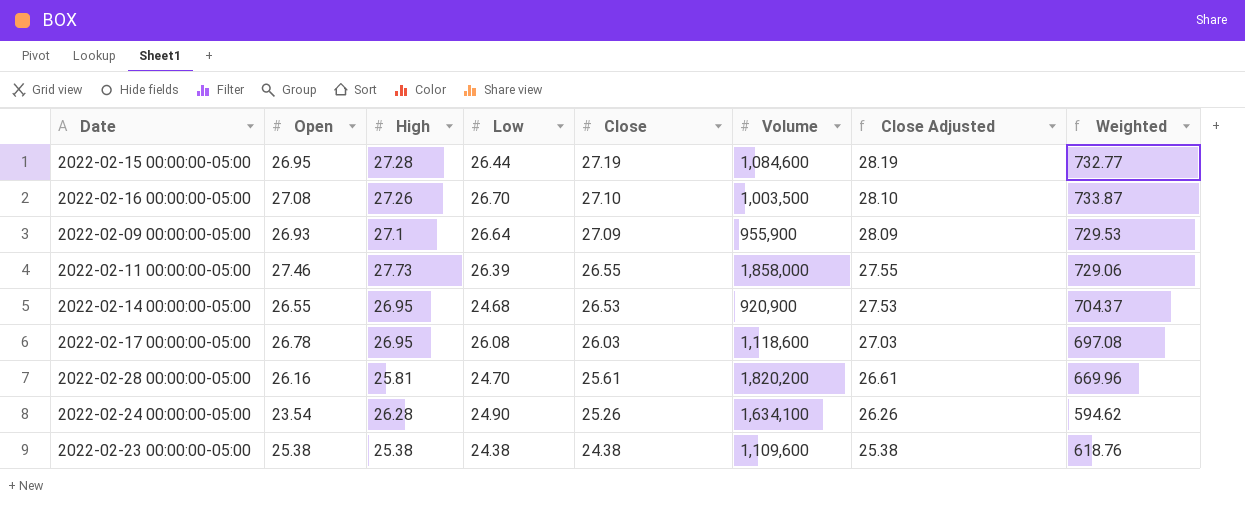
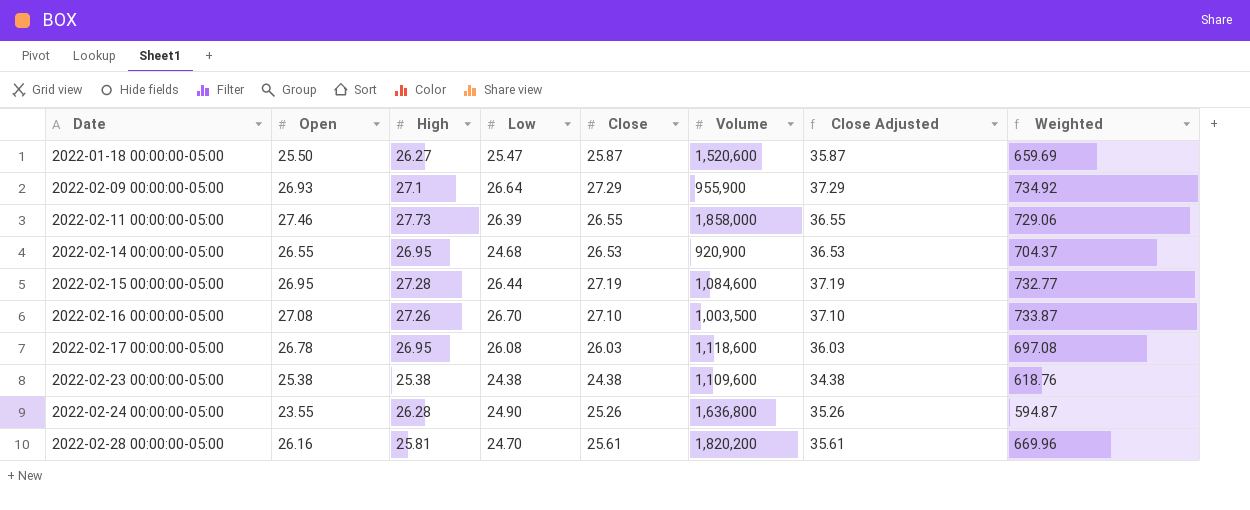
row order: Close descending -> Date ascending
column Close Adjusted | formula: [Close] + 1 -> [Close] + 10
row 2022-01-18 00:00:00-05:00: none -> 25.50 | 26.27 | 25.47 | 25.87 | 1,520,600 | 35.87 | 659.69
2022-02-09 00:00:00-05:00 | Close: 27.09 -> 27.29
2022-02-09 00:00:00-05:00 | Weighted: 729.53 -> 734.92
2022-02-24 00:00:00-05:00 | Open: 23.54 -> 23.55
2022-02-24 00:00:00-05:00 | Volume: 1,634,100 -> 1,636,800
2022-02-24 00:00:00-05:00 | Weighted: 594.62 -> 594.87

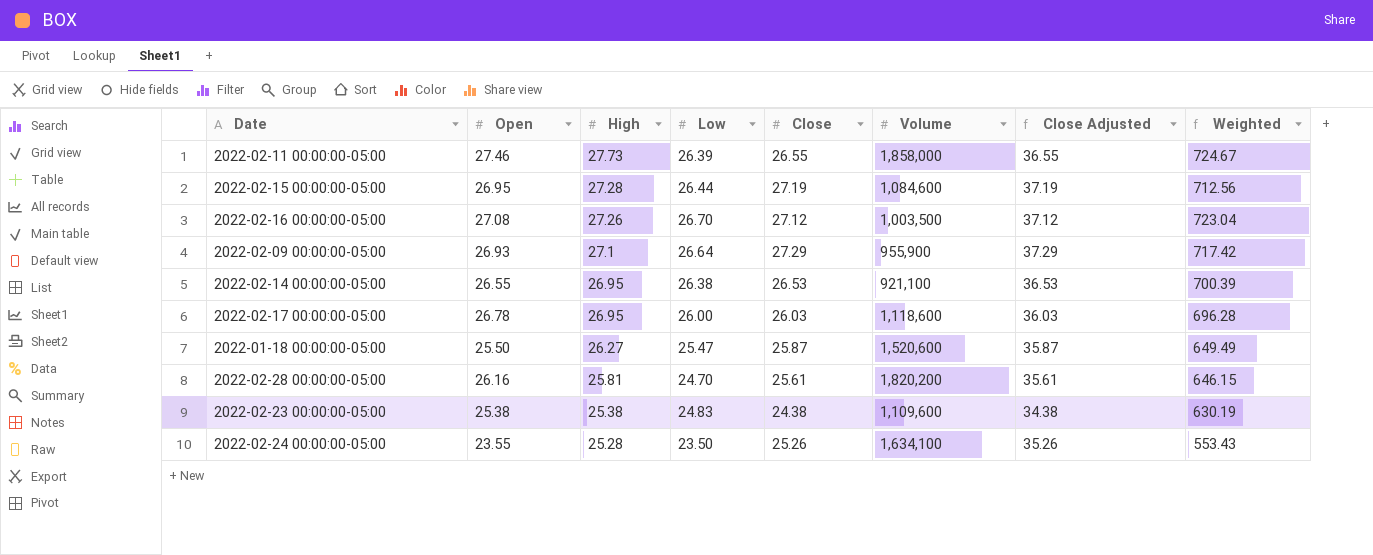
row order: Date ascending -> High descending
column Weighted | formula: [Open] * [Close] -> [Open] * [Low]
2022-02-16 00:00:00-05:00 | Close: 27.10 -> 27.12
2022-02-16 00:00:00-05:00 | Close Adjusted: 37.10 -> 37.12
2022-02-14 00:00:00-05:00 | Low: 24.68 -> 26.38
2022-02-14 00:00:00-05:00 | Volume: 920,900 -> 921,100
2022-02-17 00:00:00-05:00 | Low: 26.08 -> 26.00
2022-02-23 00:00:00-05:00 | Low: 24.38 -> 24.83
2022-02-24 00:00:00-05:00 | High: 26.28 -> 25.28
2022-02-24 00:00:00-05:00 | Low: 24.90 -> 23.50
2022-02-24 00:00:00-05:00 | Volume: 1,636,800 -> 1,634,100

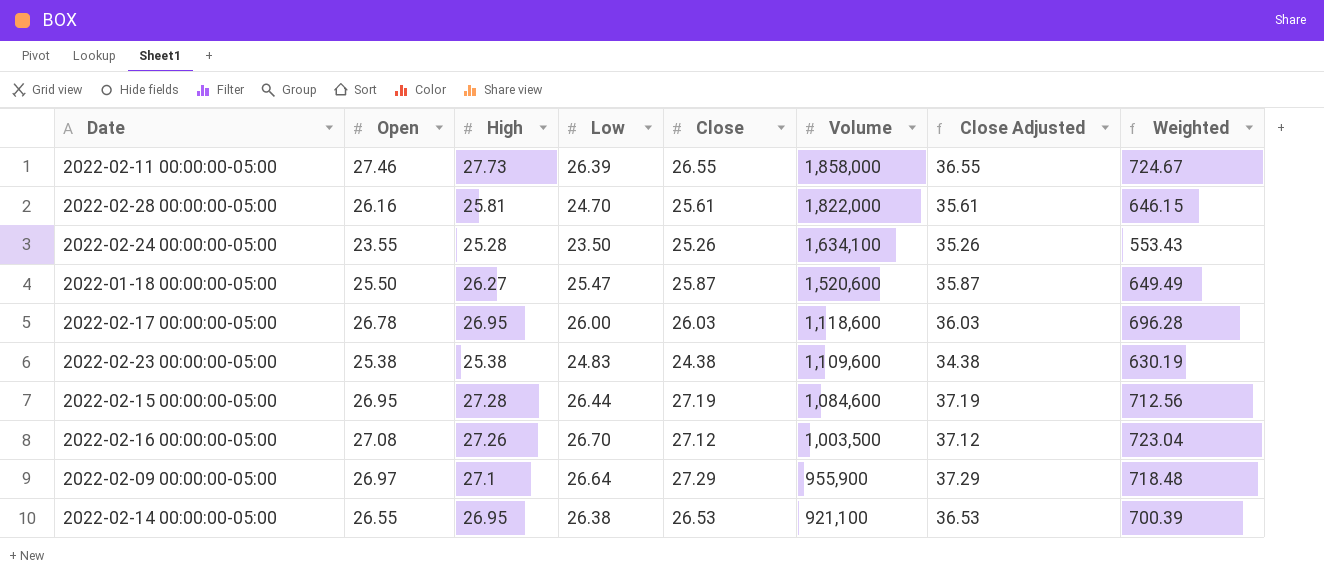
row order: High descending -> Volume descending
2022-02-28 00:00:00-05:00 | Volume: 1,820,200 -> 1,822,000
2022-02-09 00:00:00-05:00 | Open: 26.93 -> 26.97
2022-02-09 00:00:00-05:00 | Weighted: 717.42 -> 718.48

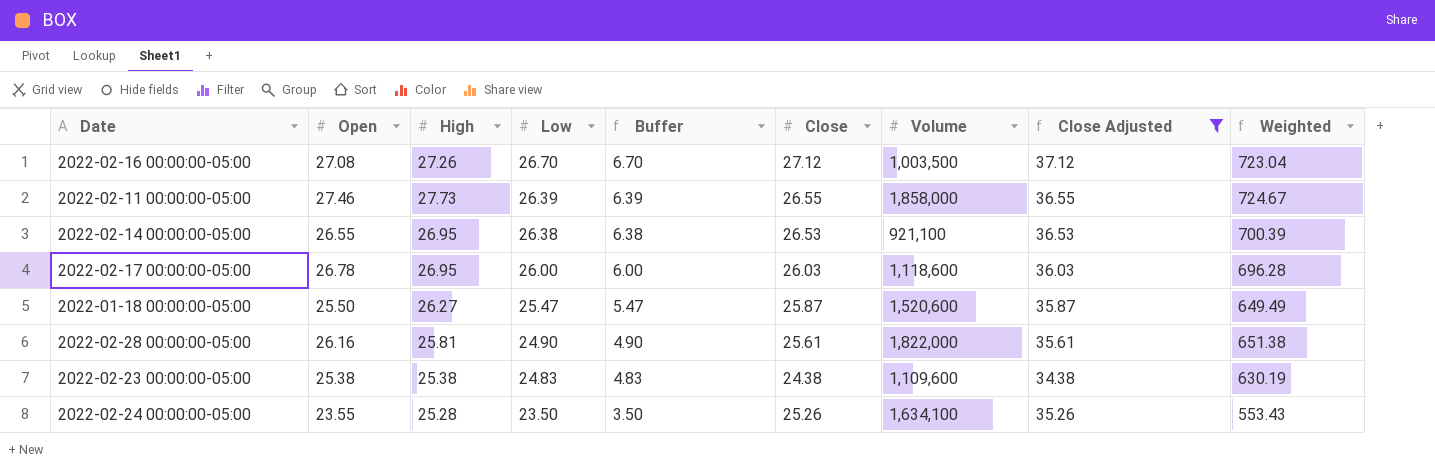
filter: none -> Close Adjusted <= 37.12
row order: Volume descending -> Low descending
column Buffer | formula: none -> [Low] - 20
2022-02-28 00:00:00-05:00 | Low: 24.70 -> 24.90
2022-02-28 00:00:00-05:00 | Weighted: 646.15 -> 651.38

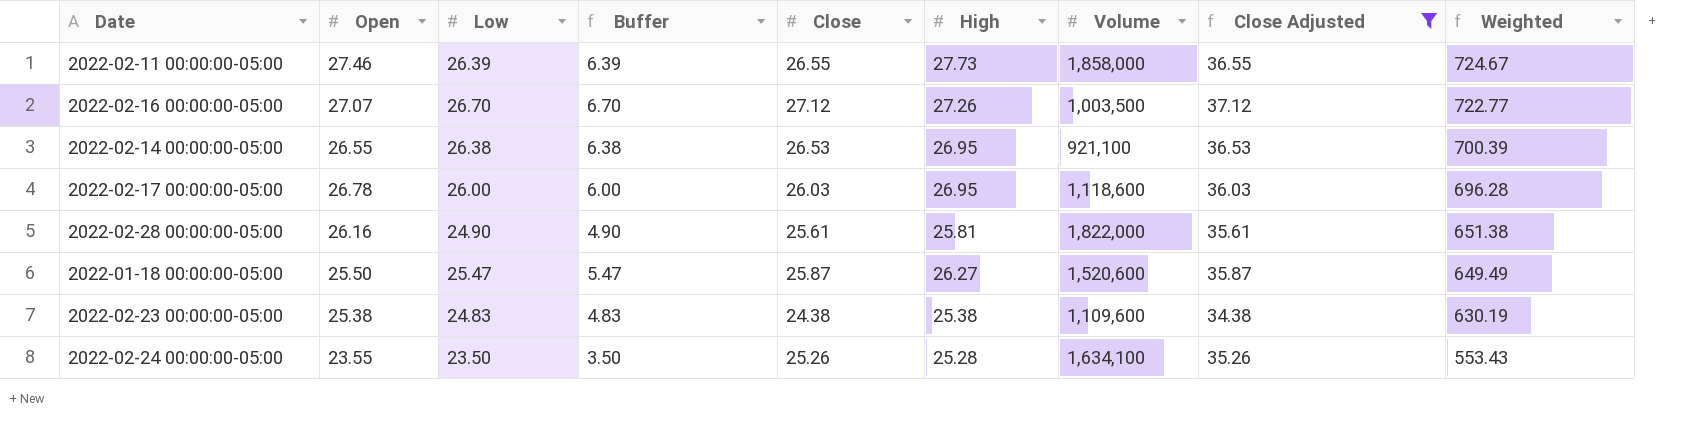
row order: Low descending -> Weighted descending
column High | position: 3 -> 6
2022-02-16 00:00:00-05:00 | Open: 27.08 -> 27.07
2022-02-16 00:00:00-05:00 | Weighted: 723.04 -> 722.77

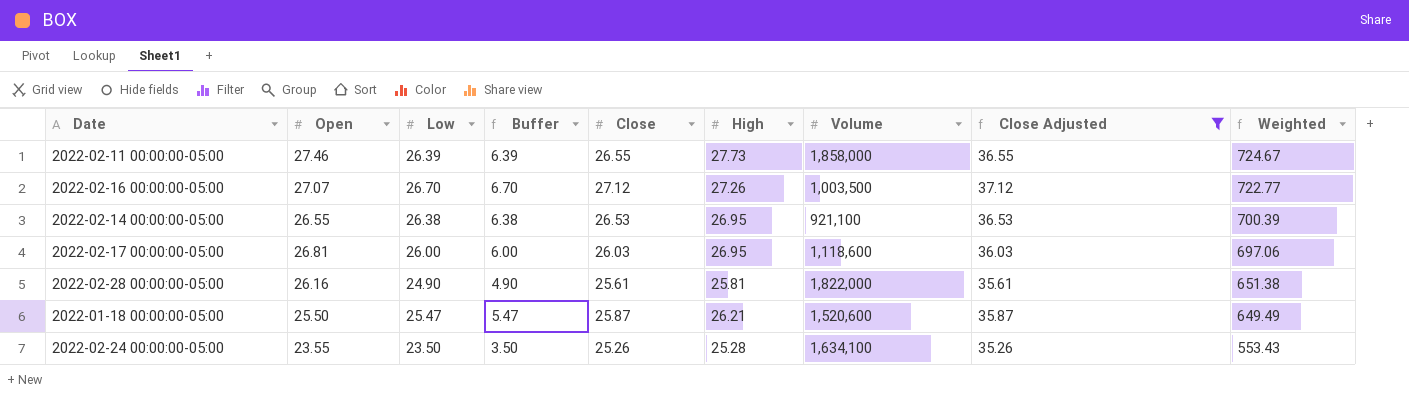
row 2022-02-23 00:00:00-05:00: 25.38 | 24.83 | 4.83 | 24.38 | 25.38 | 1,109,600 | 34.38 | 630.19 -> none
2022-02-17 00:00:00-05:00 | Open: 26.78 -> 26.81
2022-02-17 00:00:00-05:00 | Weighted: 696.28 -> 697.06
2022-01-18 00:00:00-05:00 | High: 26.27 -> 26.21

